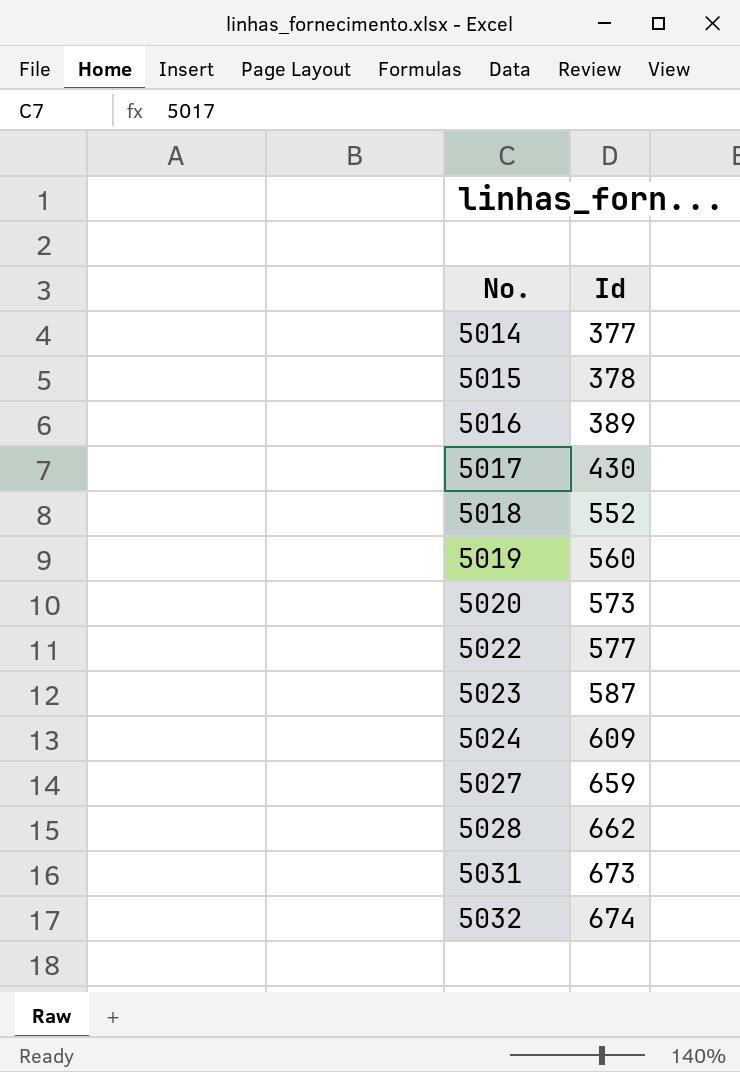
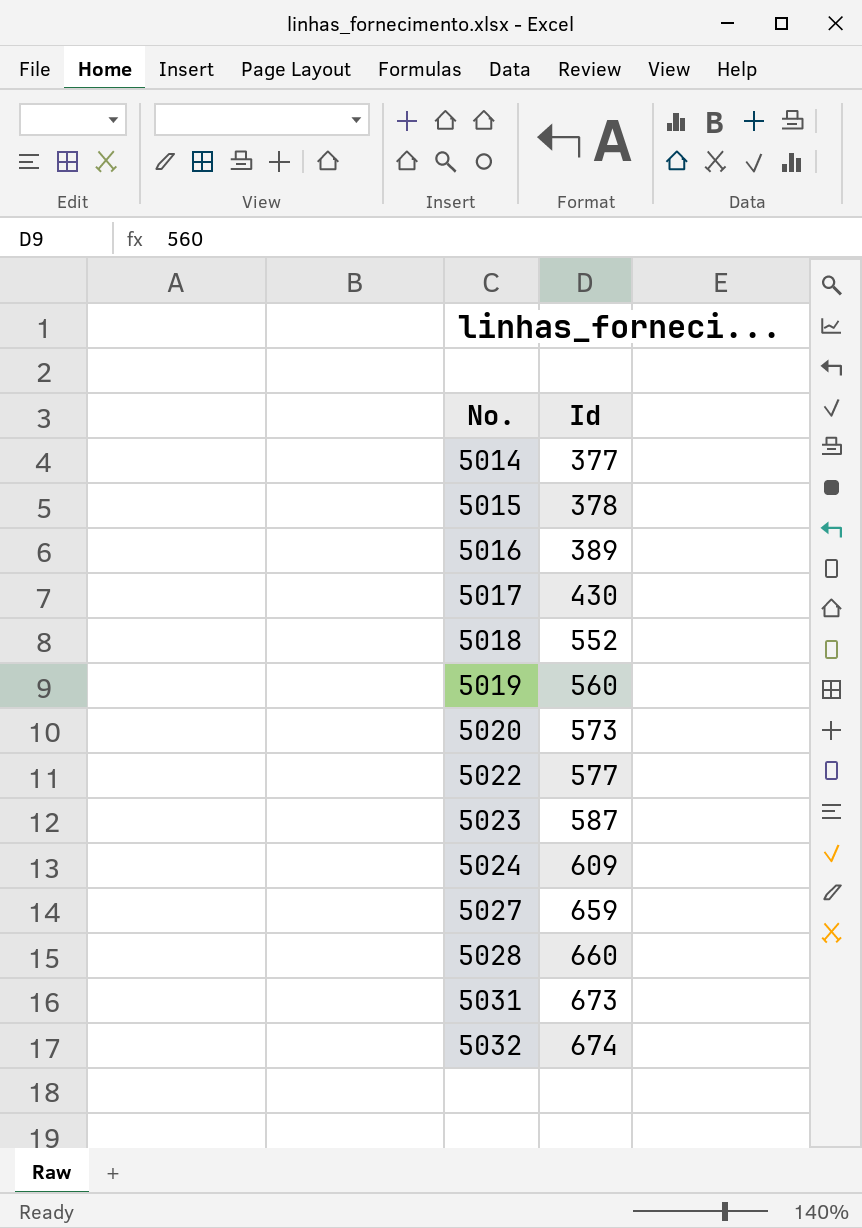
5028 | Id: 662 -> 660

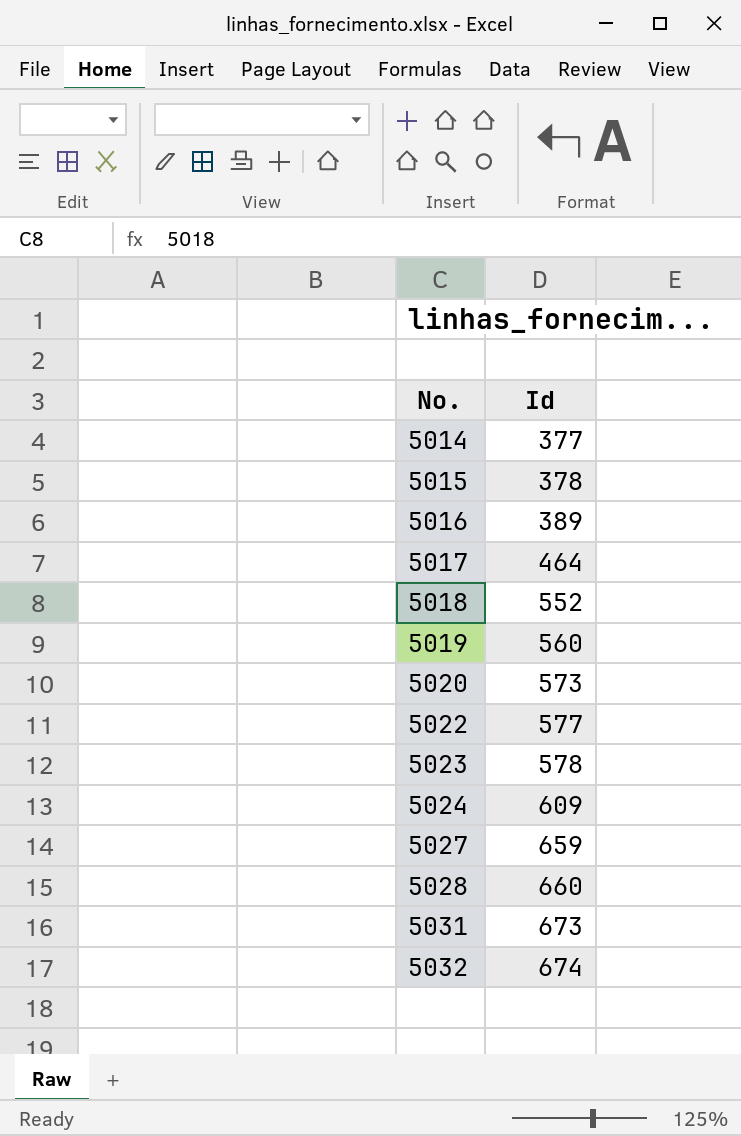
5017 | Id: 430 -> 464
5023 | Id: 587 -> 578

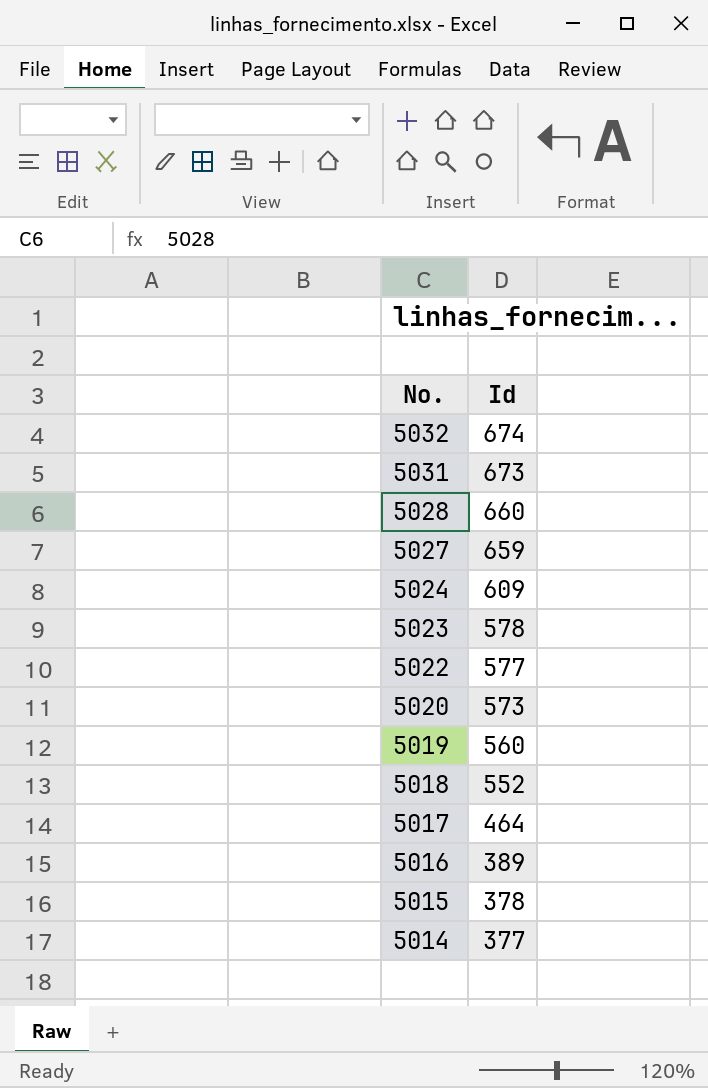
row order: No. ascending -> No. descending

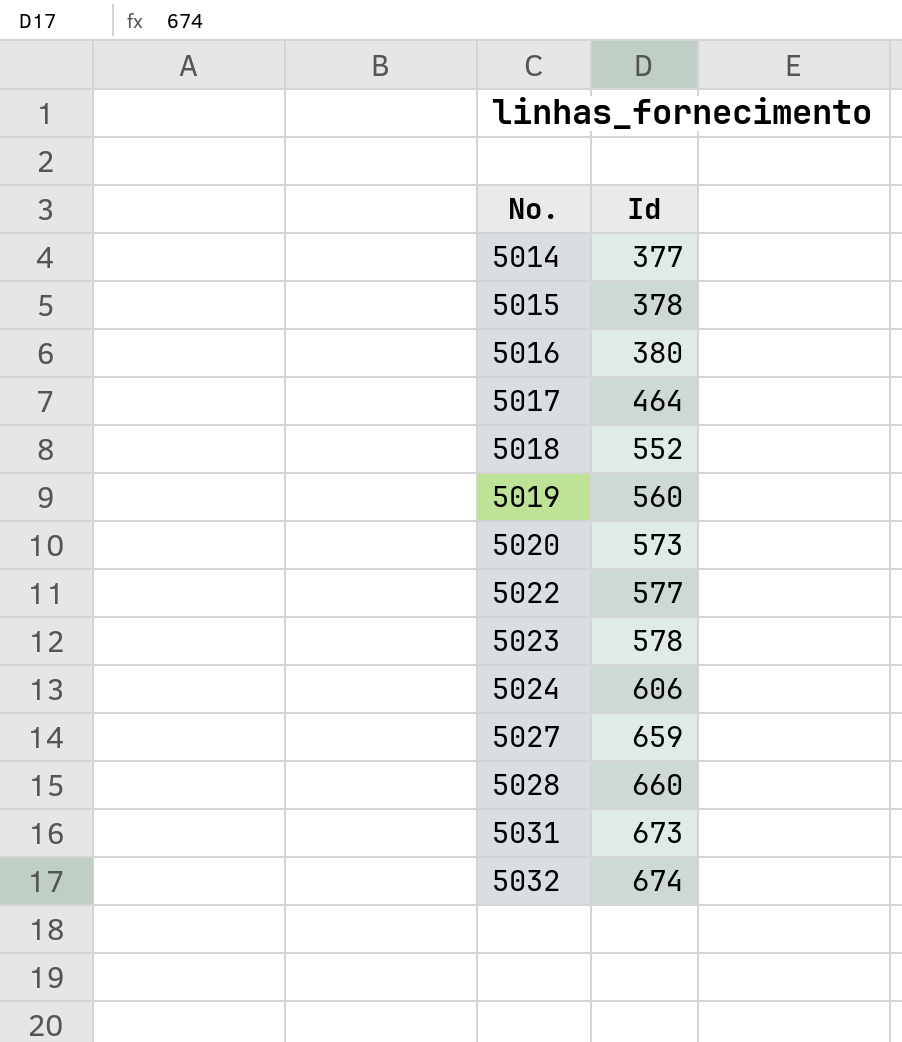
row order: No. descending -> No. ascending
5016 | Id: 389 -> 380
5024 | Id: 609 -> 606

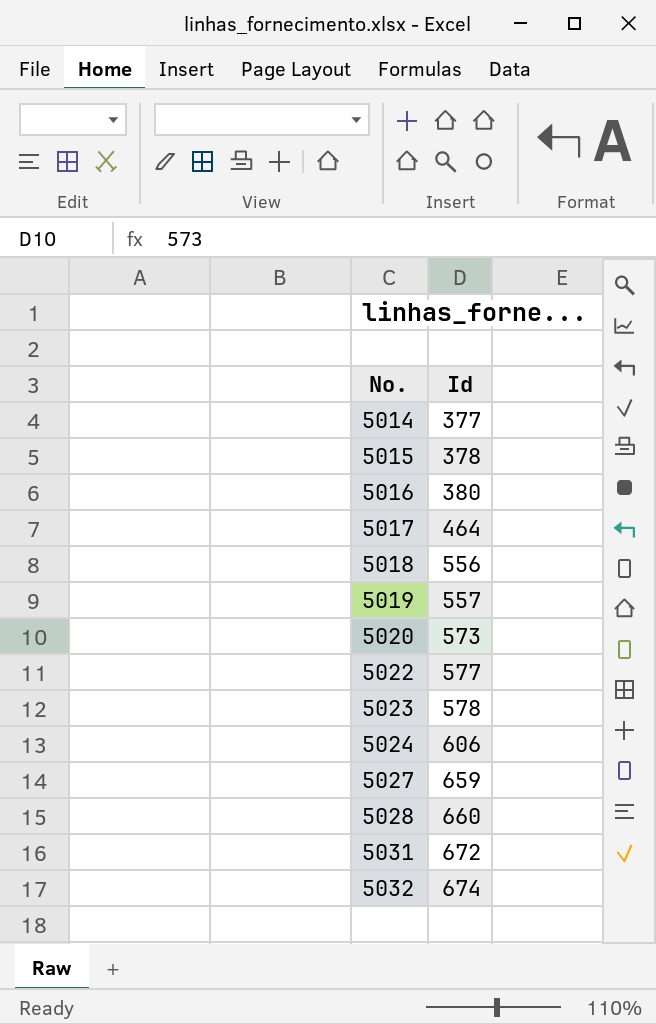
5018 | Id: 552 -> 556
5019 | Id: 560 -> 557
5031 | Id: 673 -> 672

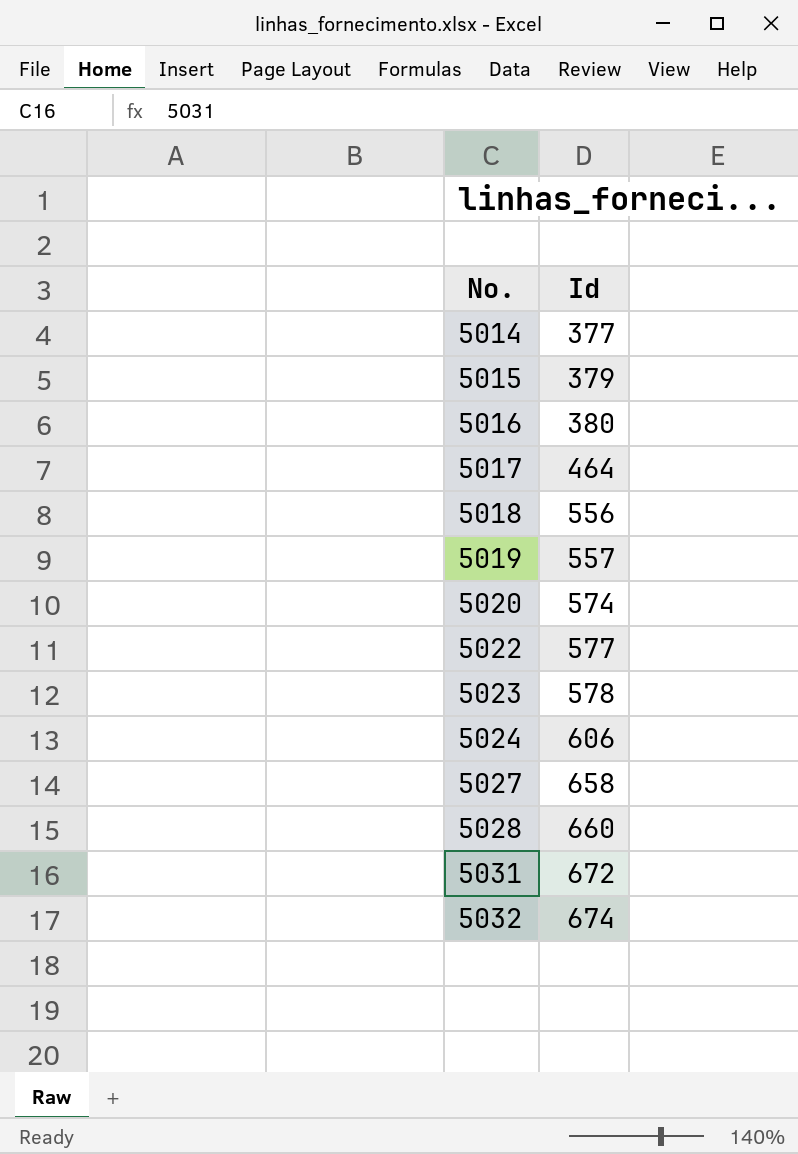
5015 | Id: 378 -> 379
5020 | Id: 573 -> 574
5027 | Id: 659 -> 658

